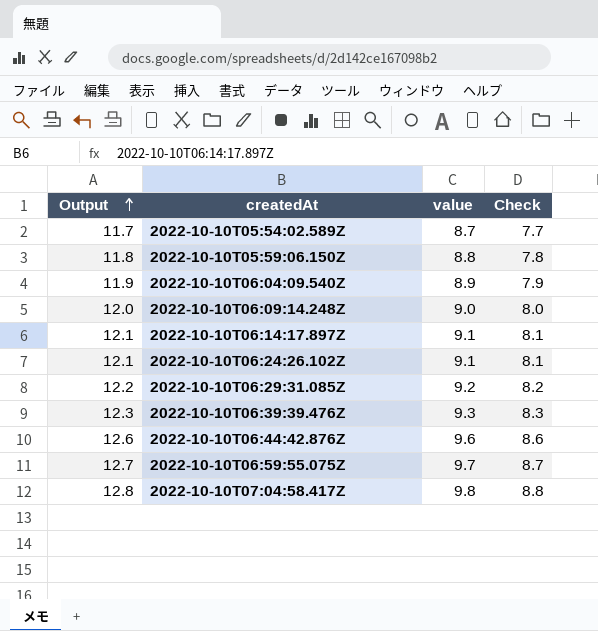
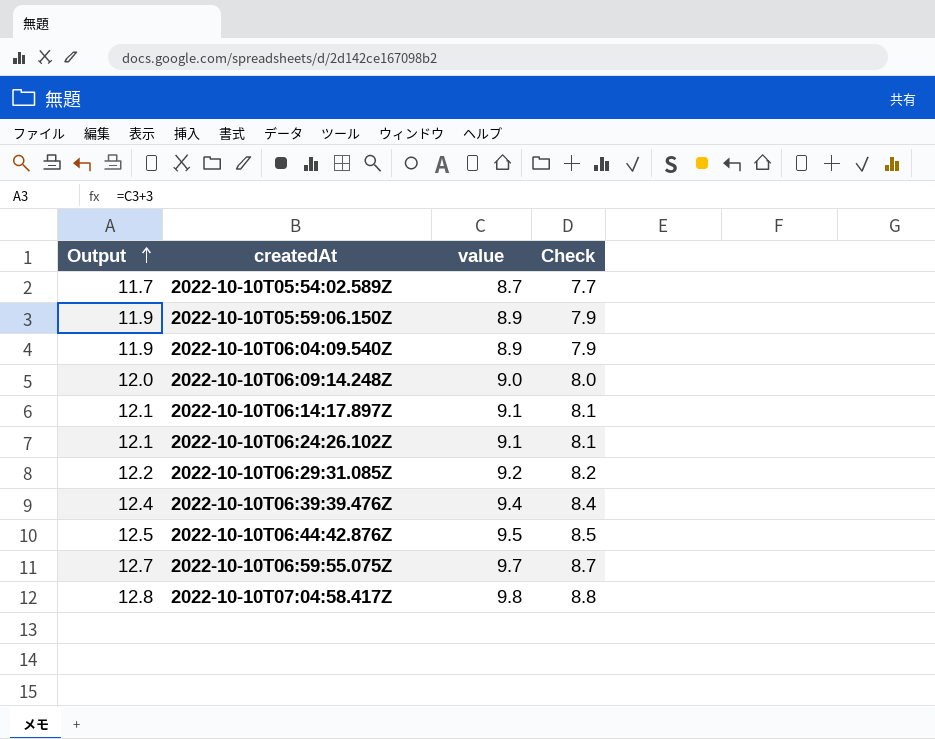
2022-10-10T05:59:06.150Z | Output: 11.8 -> 11.9
2022-10-10T05:59:06.150Z | value: 8.8 -> 8.9
2022-10-10T05:59:06.150Z | Check: 7.8 -> 7.9
2022-10-10T06:39:39.476Z | Output: 12.3 -> 12.4
2022-10-10T06:39:39.476Z | value: 9.3 -> 9.4
2022-10-10T06:39:39.476Z | Check: 8.3 -> 8.4
2022-10-10T06:44:42.876Z | Output: 12.6 -> 12.5
2022-10-10T06:44:42.876Z | value: 9.6 -> 9.5
2022-10-10T06:44:42.876Z | Check: 8.6 -> 8.5

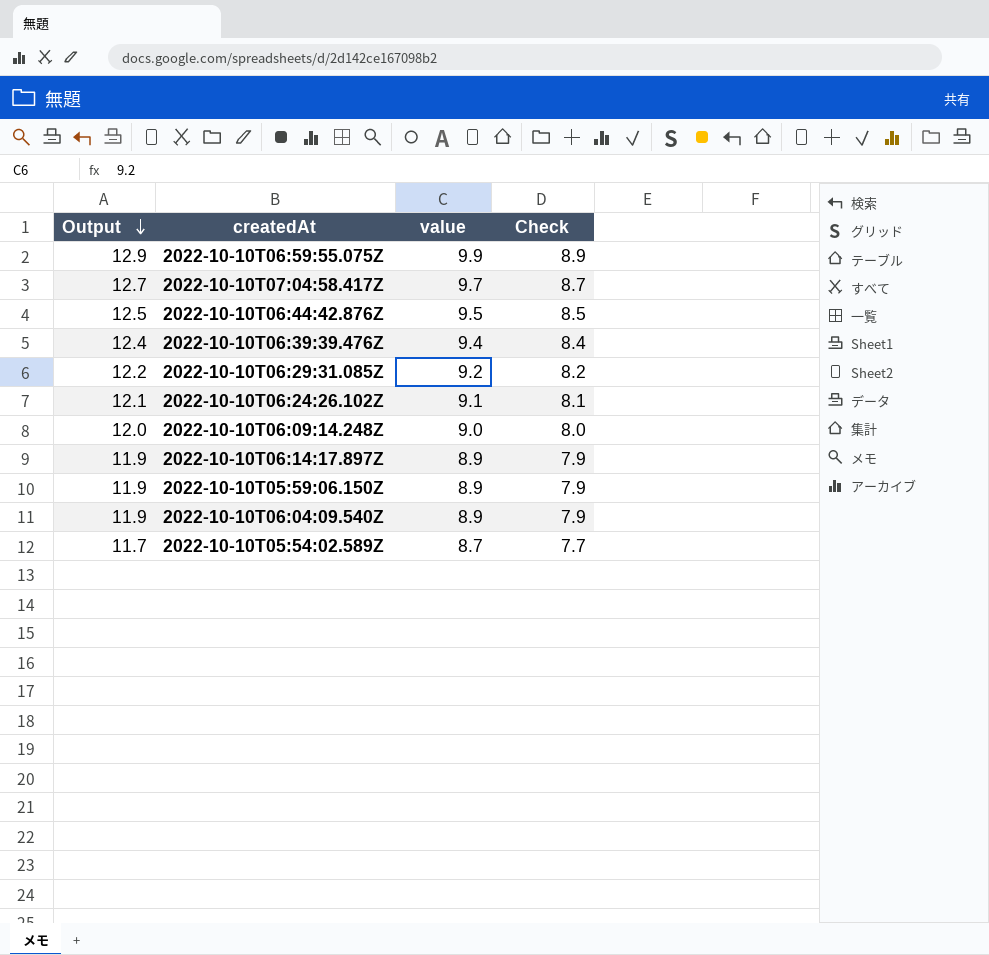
row order: Output ascending -> Output descending
2022-10-10T06:59:55.075Z | Output: 12.7 -> 12.9
2022-10-10T06:59:55.075Z | value: 9.7 -> 9.9
2022-10-10T06:59:55.075Z | Check: 8.7 -> 8.9
2022-10-10T07:04:58.417Z | Output: 12.8 -> 12.7
2022-10-10T07:04:58.417Z | value: 9.8 -> 9.7
2022-10-10T07:04:58.417Z | Check: 8.8 -> 8.7
2022-10-10T06:14:17.897Z | Output: 12.1 -> 11.9
2022-10-10T06:14:17.897Z | value: 9.1 -> 8.9
2022-10-10T06:14:17.897Z | Check: 8.1 -> 7.9

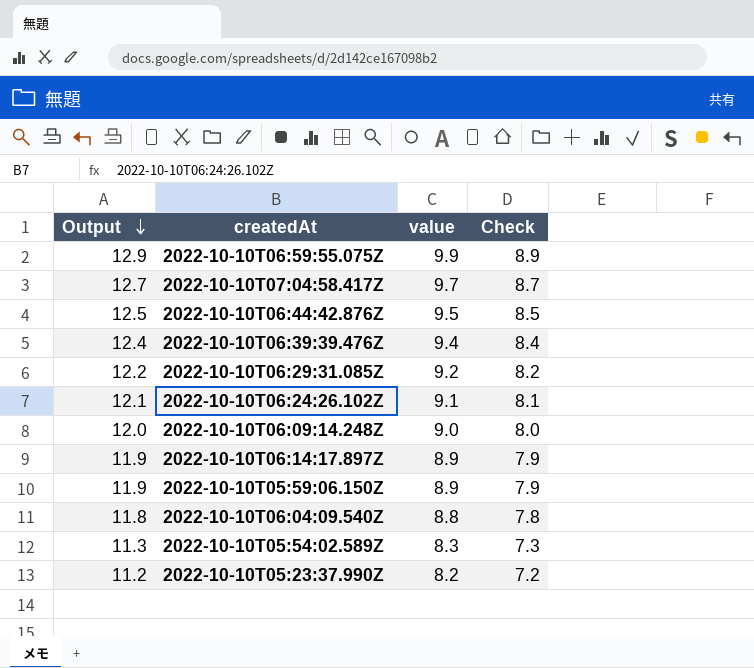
2022-10-10T06:04:09.540Z | Output: 11.9 -> 11.8
2022-10-10T06:04:09.540Z | value: 8.9 -> 8.8
2022-10-10T06:04:09.540Z | Check: 7.9 -> 7.8
2022-10-10T05:54:02.589Z | Output: 11.7 -> 11.3
2022-10-10T05:54:02.589Z | value: 8.7 -> 8.3
2022-10-10T05:54:02.589Z | Check: 7.7 -> 7.3
row 2022-10-10T05:23:37.990Z: none -> 11.2 | 8.2 | 7.2

